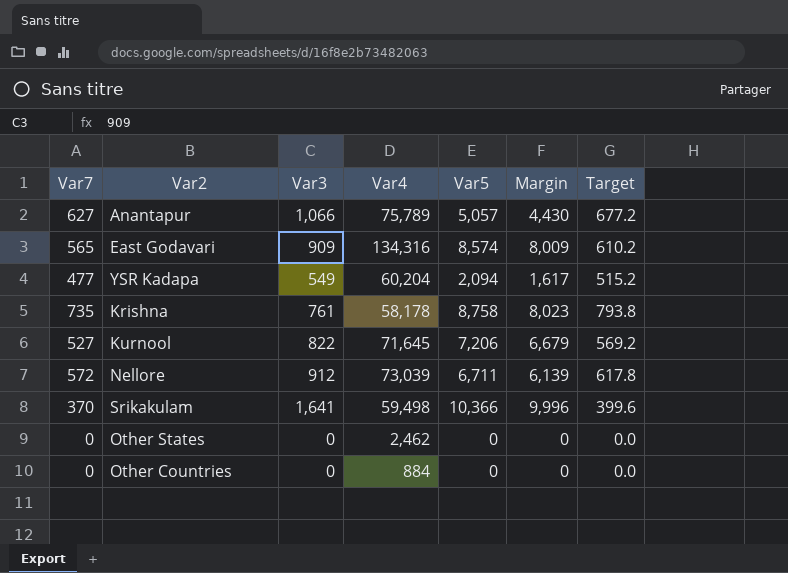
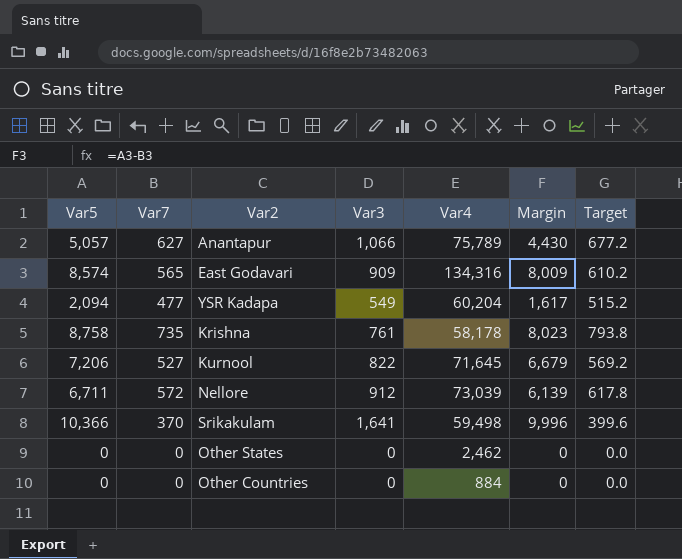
column Var5 | position: 5 -> 1

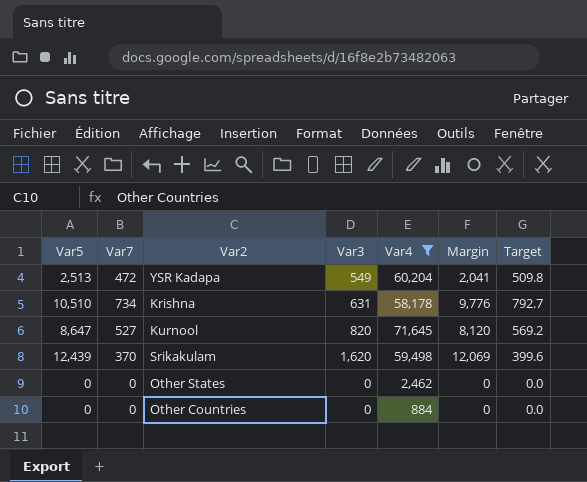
filter: none -> Var4 <= 71,645
YSR Kadapa | Var5: 2,094 -> 2,513
YSR Kadapa | Var7: 477 -> 472
YSR Kadapa | Margin: 1,617 -> 2,041
YSR Kadapa | Target: 515.2 -> 509.8
Krishna | Var5: 8,758 -> 10,510
Krishna | Var7: 735 -> 734
Krishna | Var3: 761 -> 631
Krishna | Margin: 8,023 -> 9,776
Krishna | Target: 793.8 -> 792.7
Kurnool | Var5: 7,206 -> 8,647
Kurnool | Var3: 822 -> 820
Kurnool | Margin: 6,679 -> 8,120
Srikakulam | Var5: 10,366 -> 12,439
Srikakulam | Var3: 1,641 -> 1,620
Srikakulam | Margin: 9,996 -> 12,069

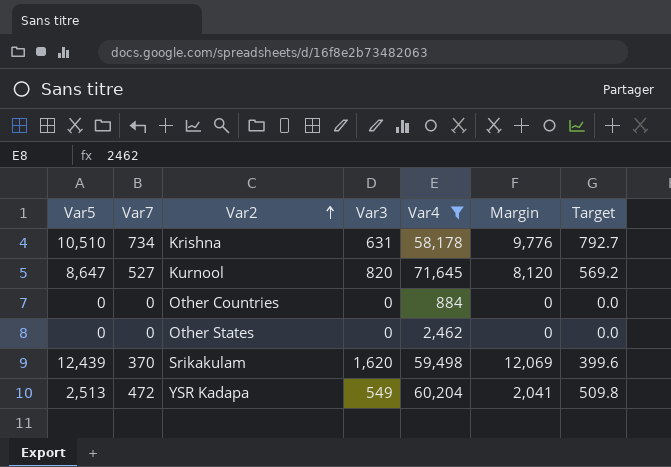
row order: none -> Var2 ascending

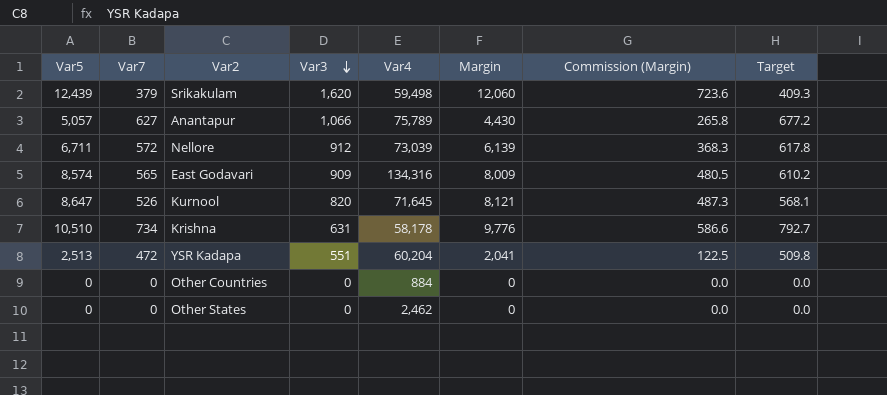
filter: Var4 <= 71,645 -> none
row order: Var2 ascending -> Var3 descending
column Commission (Margin) | formula: none -> [Margin] * 0.06
Srikakulam | Var7: 370 -> 379
Srikakulam | Margin: 12,069 -> 12,060
Srikakulam | Target: 399.6 -> 409.3
Kurnool | Var7: 527 -> 526
Kurnool | Margin: 8,120 -> 8,121
Kurnool | Target: 569.2 -> 568.1
YSR Kadapa | Var3: 549 -> 551

